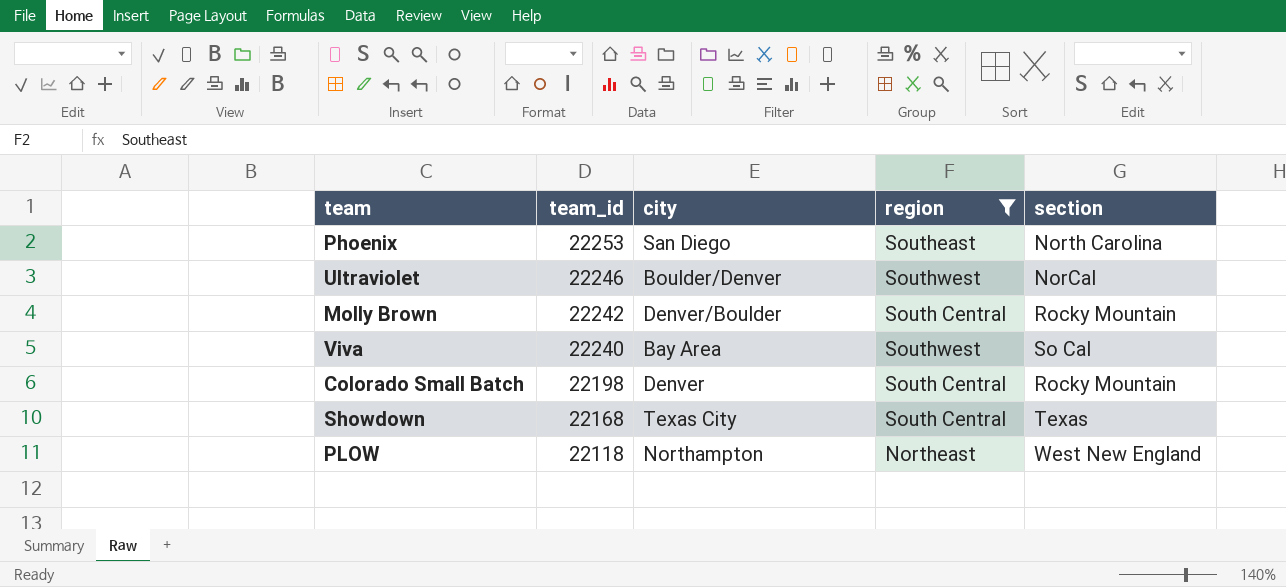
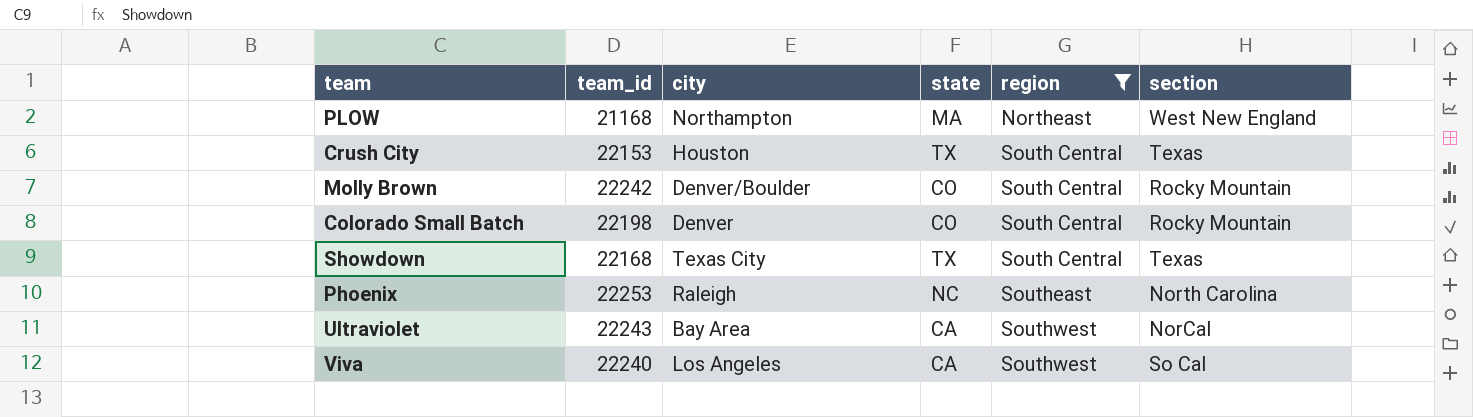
row order: team_id descending -> region ascending
column state | position: none -> 4
PLOW | team_id: 22118 -> 21168
row Crush City: none -> 22153 | Houston | TX | South Central | Texas
Phoenix | city: San Diego -> Raleigh
Ultraviolet | team_id: 22246 -> 22243
Ultraviolet | city: Boulder/Denver -> Bay Area
Viva | city: Bay Area -> Los Angeles

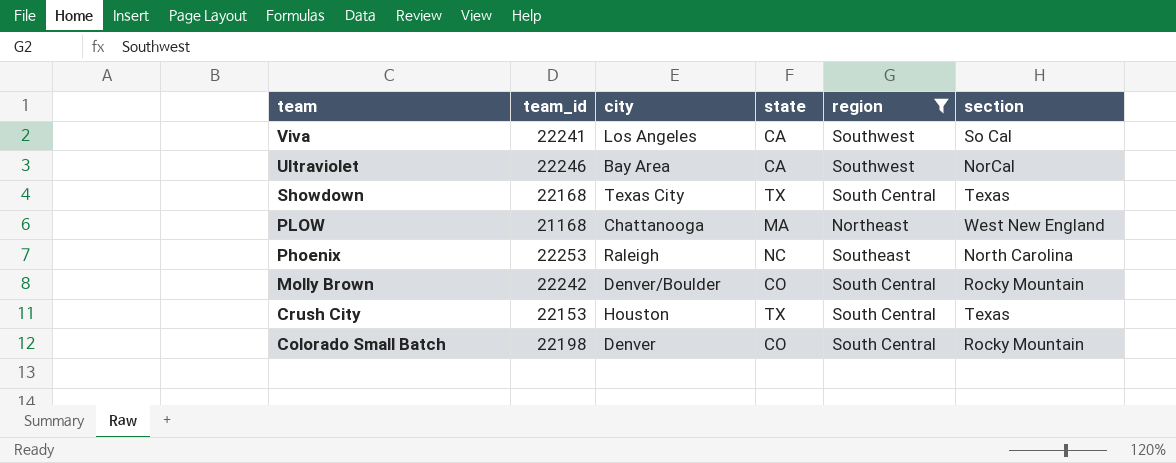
row order: region ascending -> team descending
Viva | team_id: 22240 -> 22241
Ultraviolet | team_id: 22243 -> 22246
PLOW | city: Northampton -> Chattanooga

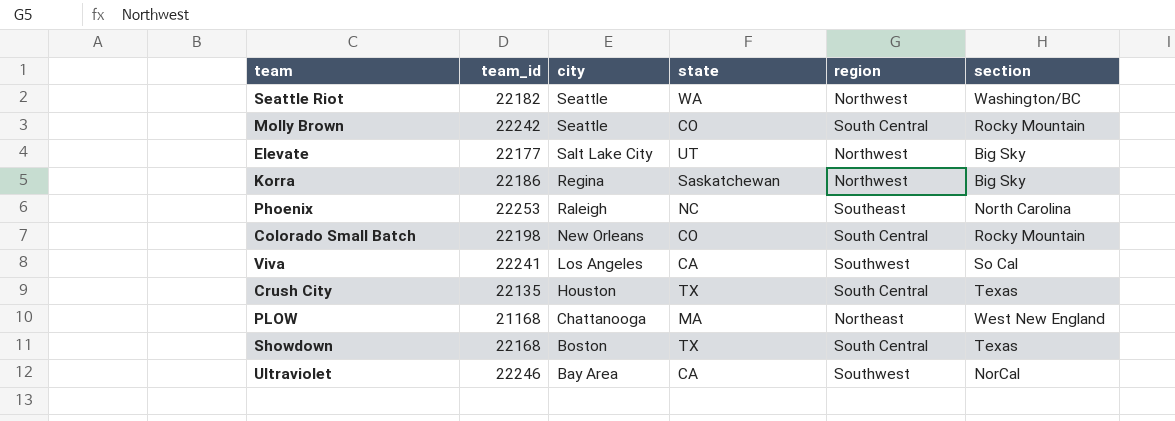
filter: region != Northwest -> none
row order: team descending -> city descending
Molly Brown | city: Denver/Boulder -> Seattle
Colorado Small Batch | city: Denver -> New Orleans
Crush City | team_id: 22153 -> 22135
Showdown | city: Texas City -> Boston

